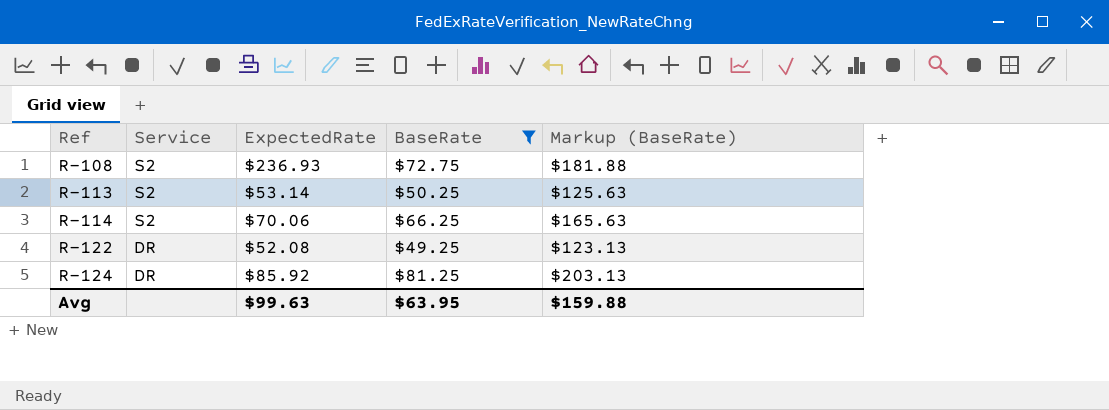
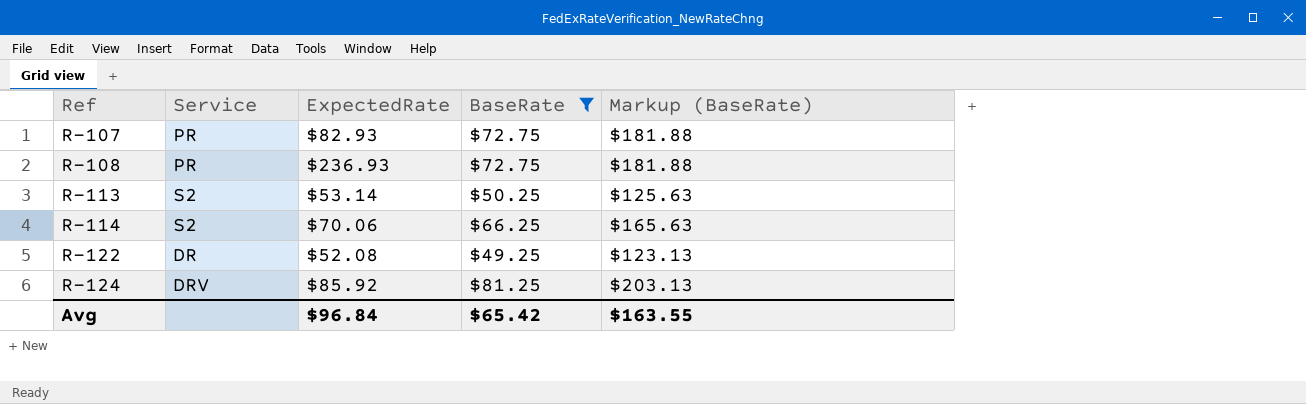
row R-107: none -> PR | $82.93 | $72.75 | $181.88
R-108 | Service: S2 -> PR
R-124 | Service: DR -> DRV
Avg | ExpectedRate: $99.63 -> $96.84
Avg | BaseRate: $63.95 -> $65.42
Avg | Markup (BaseRate): $159.88 -> $163.55

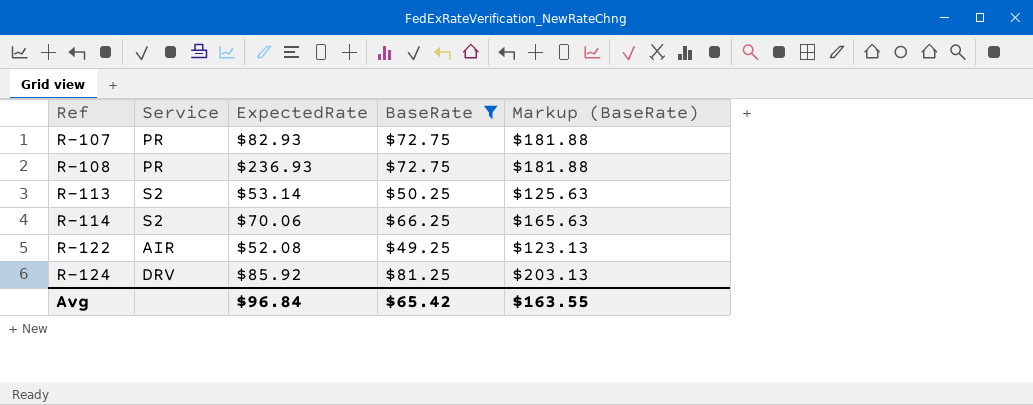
R-122 | Service: DR -> AIR

